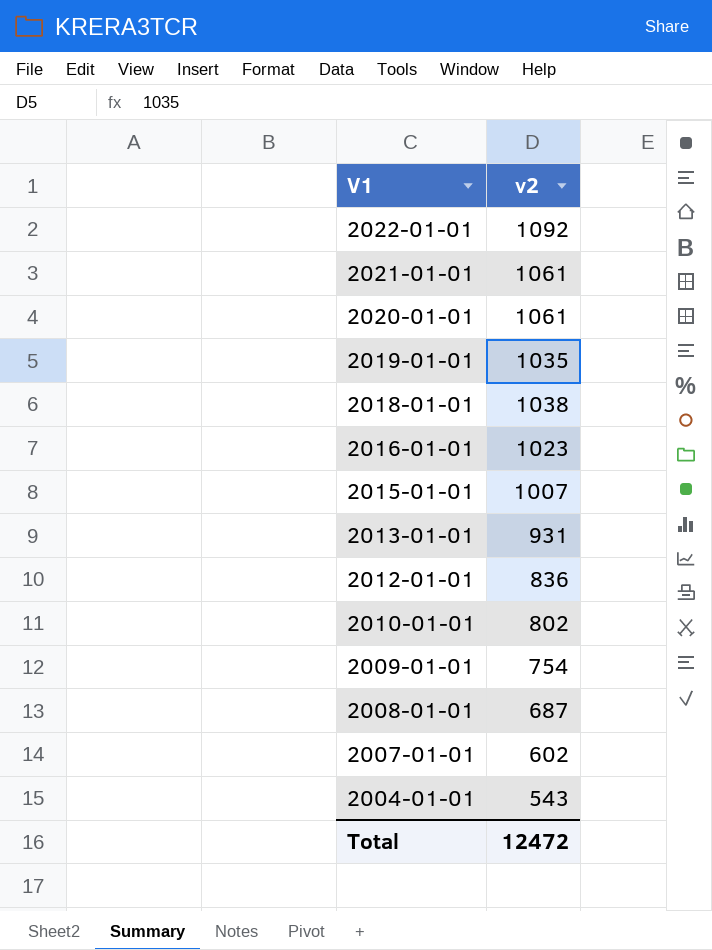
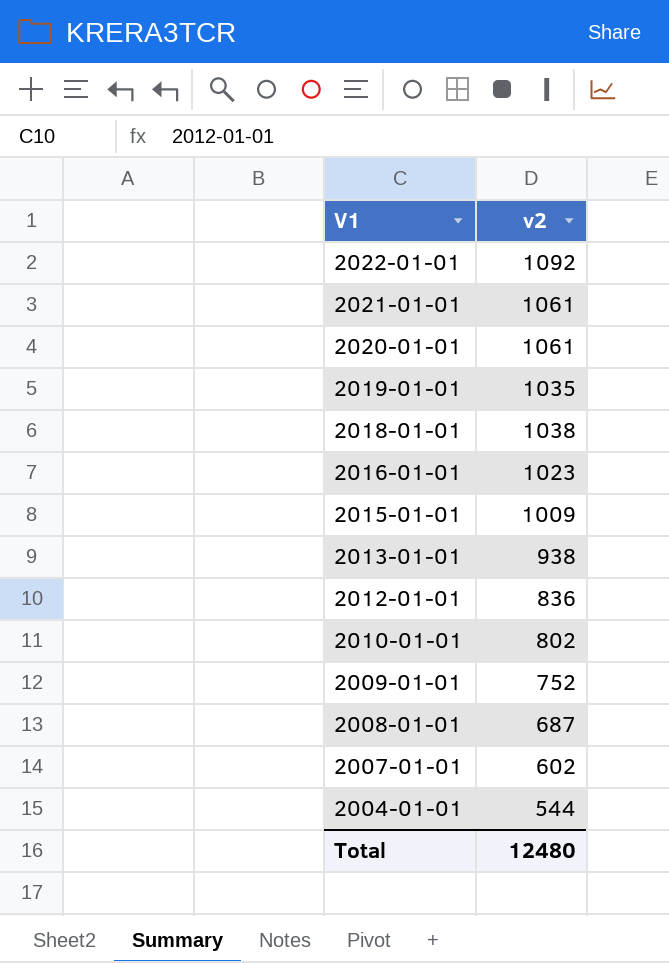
2015-01-01 | v2: 1007 -> 1009
2013-01-01 | v2: 931 -> 938
2009-01-01 | v2: 754 -> 752
2004-01-01 | v2: 543 -> 544
Total | v2: 12472 -> 12480

